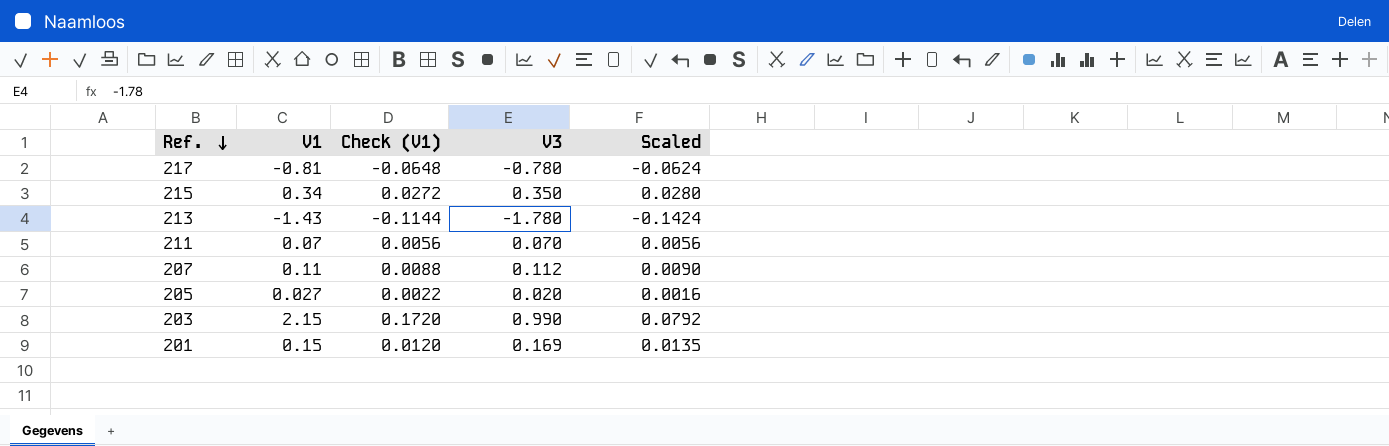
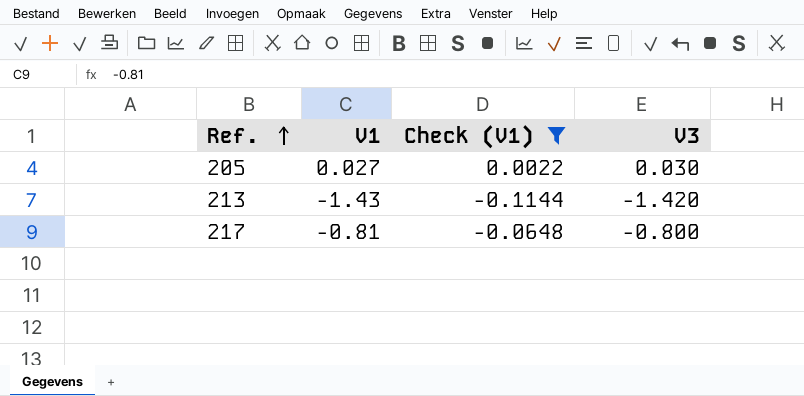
filter: none -> Check (V1) <= 0.0022
row order: Ref. descending -> Ref. ascending
column Scaled | formula: [V3] * 0.08 -> none
205 | V3: 0.020 -> 0.030
213 | V3: -1.780 -> -1.420
217 | V3: -0.780 -> -0.800

